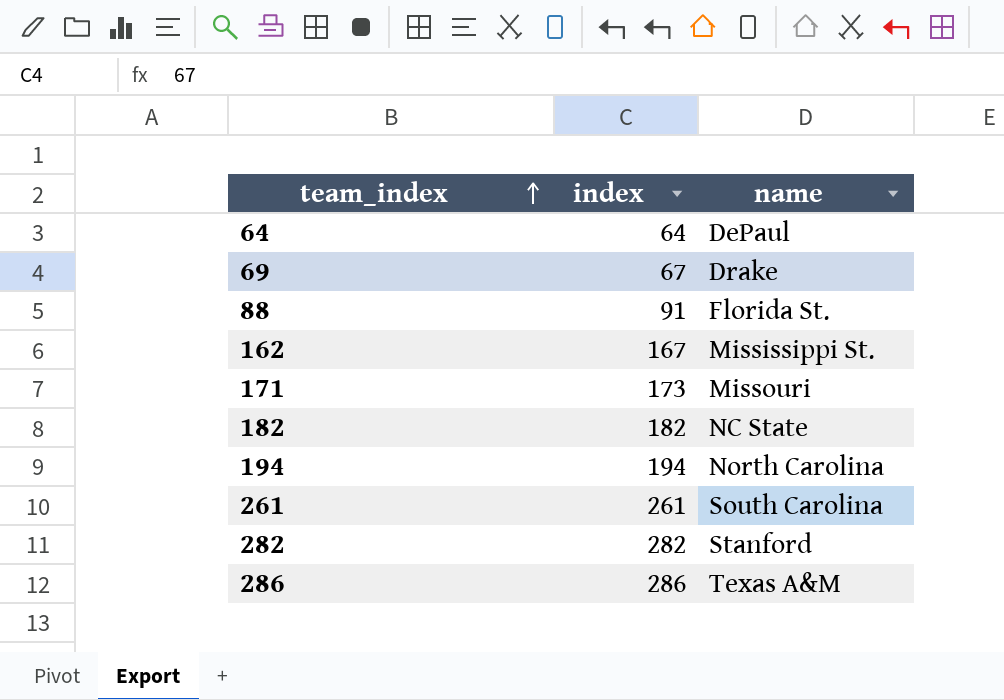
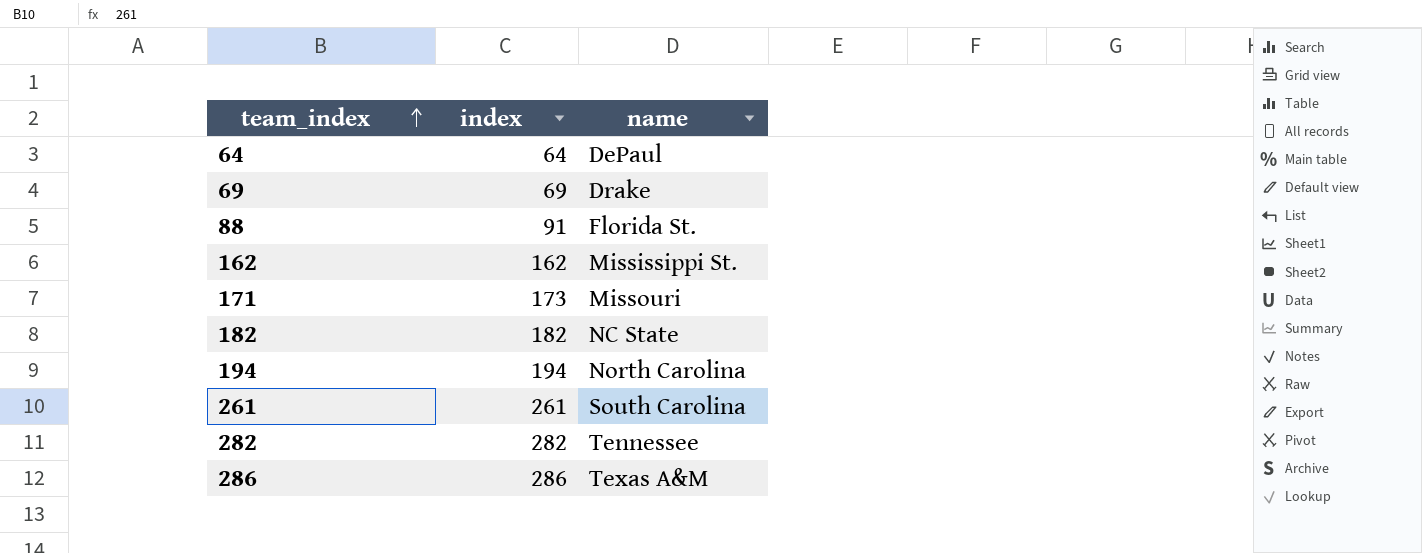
69 | index: 67 -> 69
162 | index: 167 -> 162
282 | name: Stanford -> Tennessee

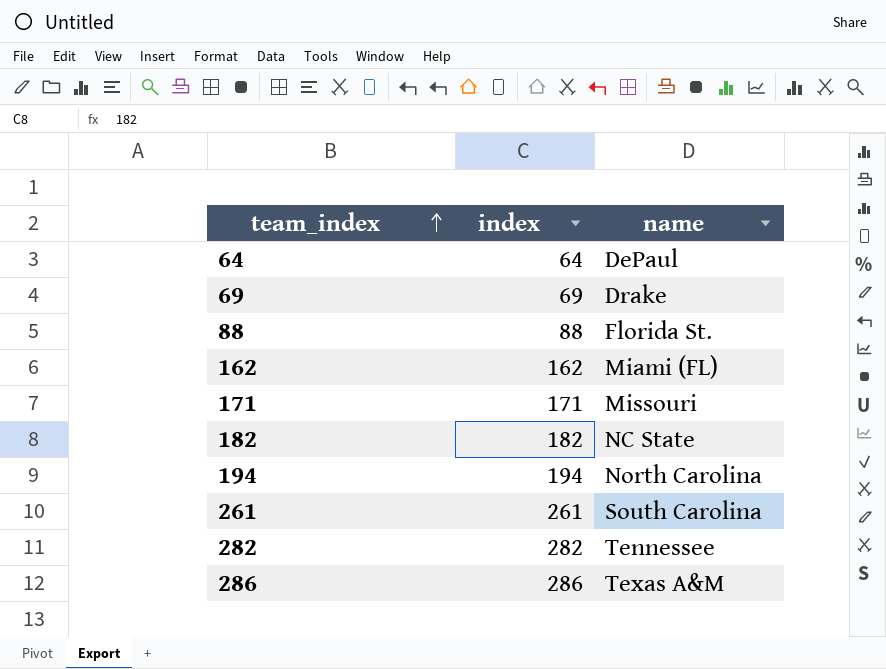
88 | index: 91 -> 88
162 | name: Mississippi St. -> Miami (FL)
171 | index: 173 -> 171

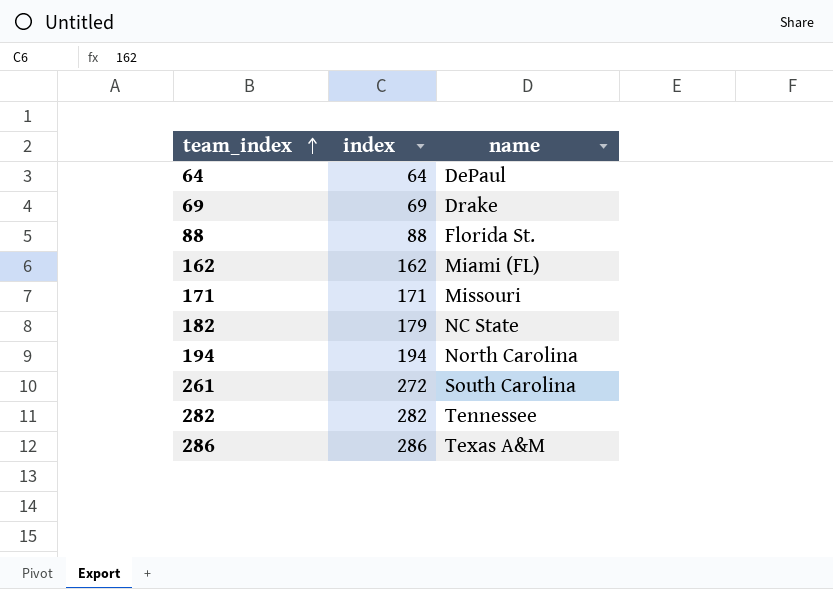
182 | index: 182 -> 179
261 | index: 261 -> 272

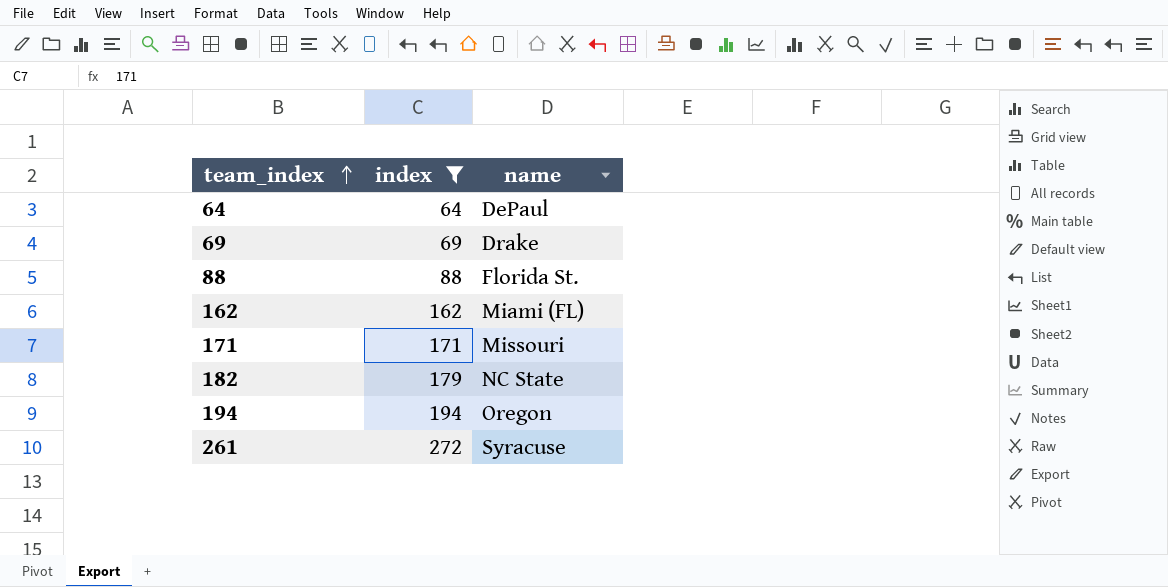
filter: none -> index <= 272
194 | name: North Carolina -> Oregon
261 | name: South Carolina -> Syracuse

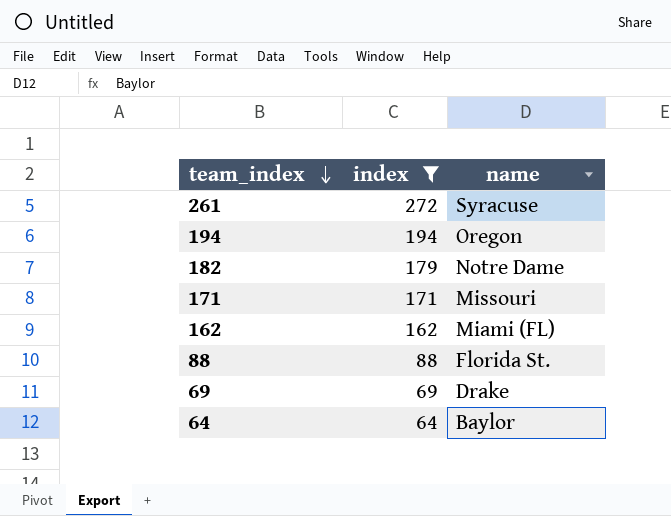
row order: team_index ascending -> team_index descending
182 | name: NC State -> Notre Dame
64 | name: DePaul -> Baylor

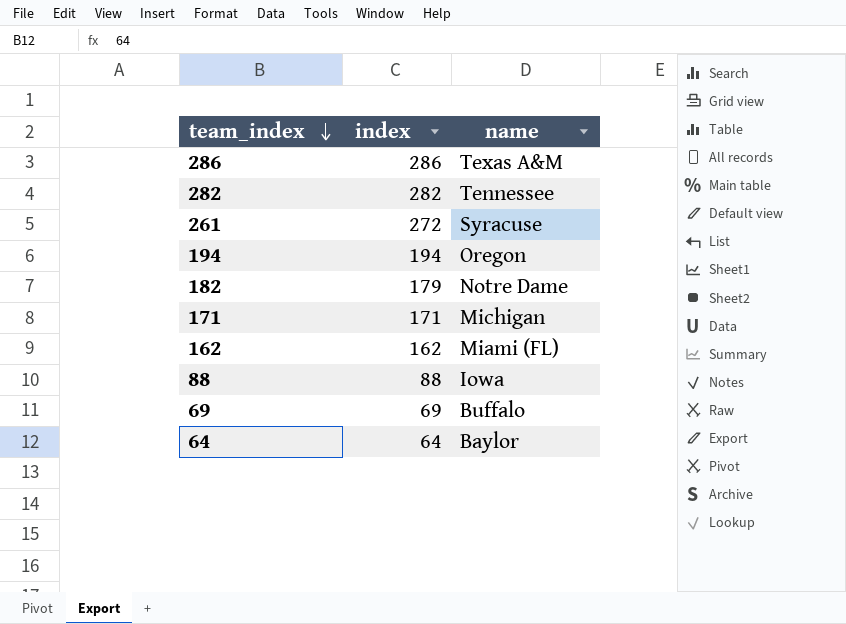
filter: index <= 272 -> none
171 | name: Missouri -> Michigan
88 | name: Florida St. -> Iowa
69 | name: Drake -> Buffalo

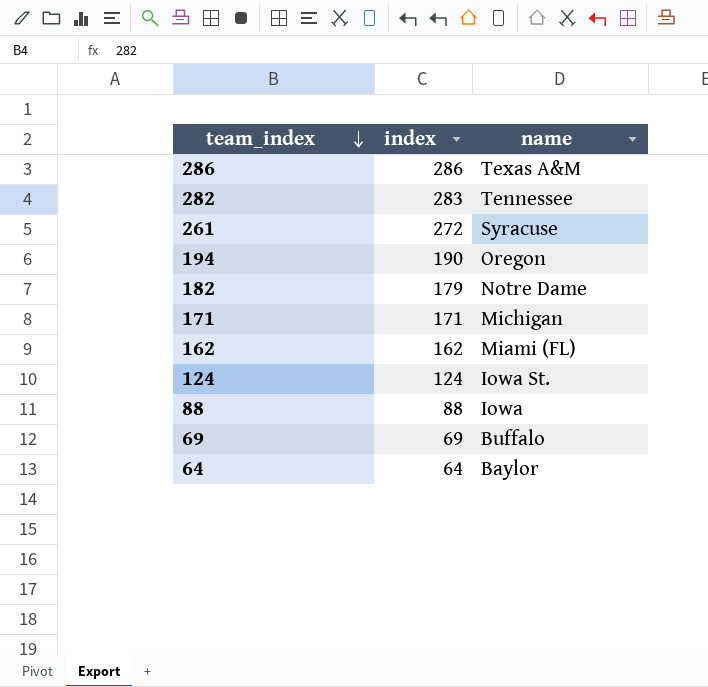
282 | index: 282 -> 283
194 | index: 194 -> 190
row 124: none -> 124 | Iowa St.

